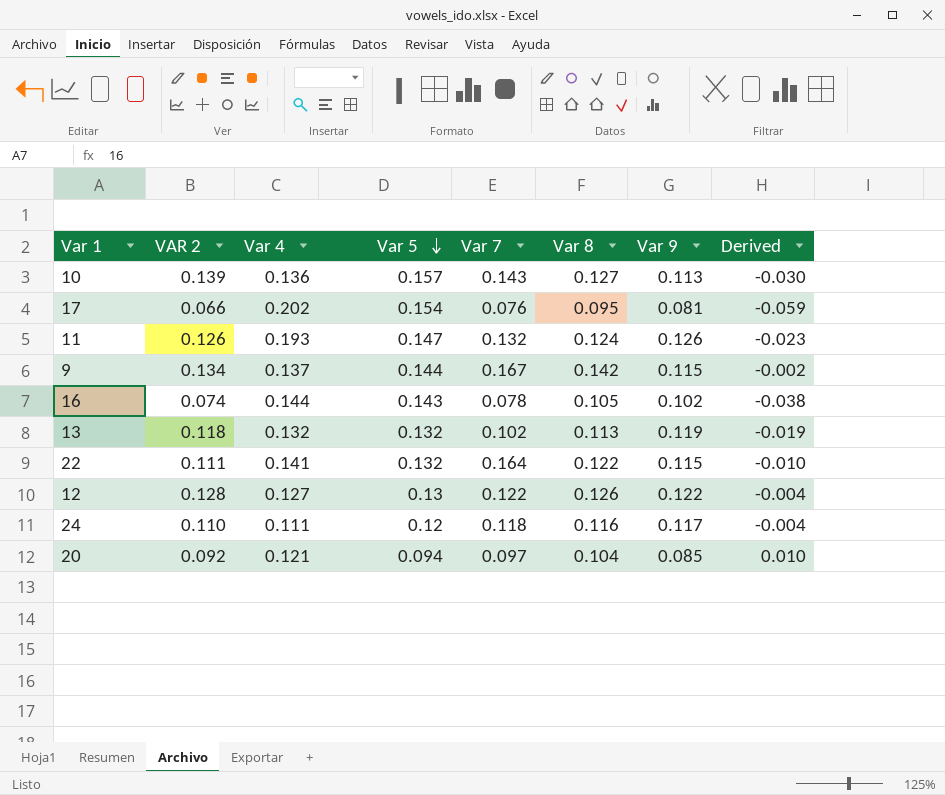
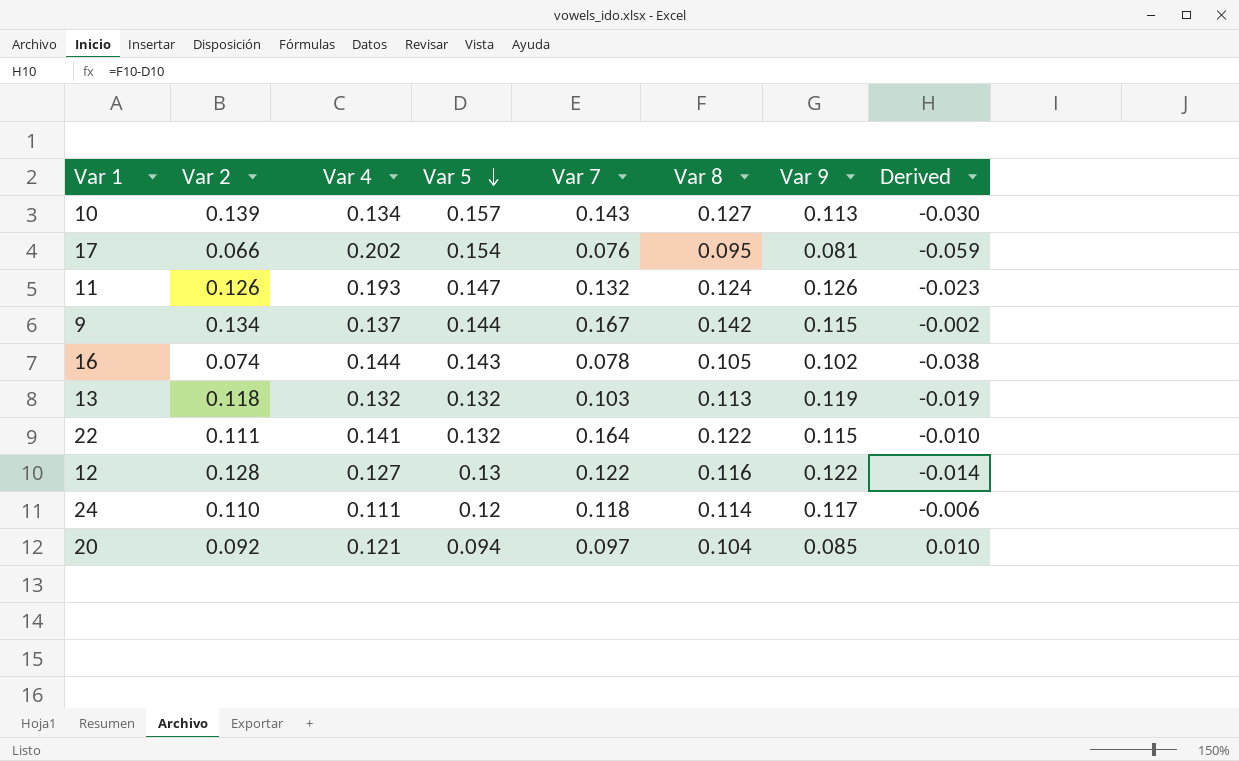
column name: VAR 2 -> Var 2
10 | Var 4: 0.136 -> 0.134
13 | Var 7: 0.102 -> 0.103
12 | Var 8: 0.126 -> 0.116
12 | Derived: -0.004 -> -0.014
24 | Var 8: 0.116 -> 0.114
24 | Derived: -0.004 -> -0.006

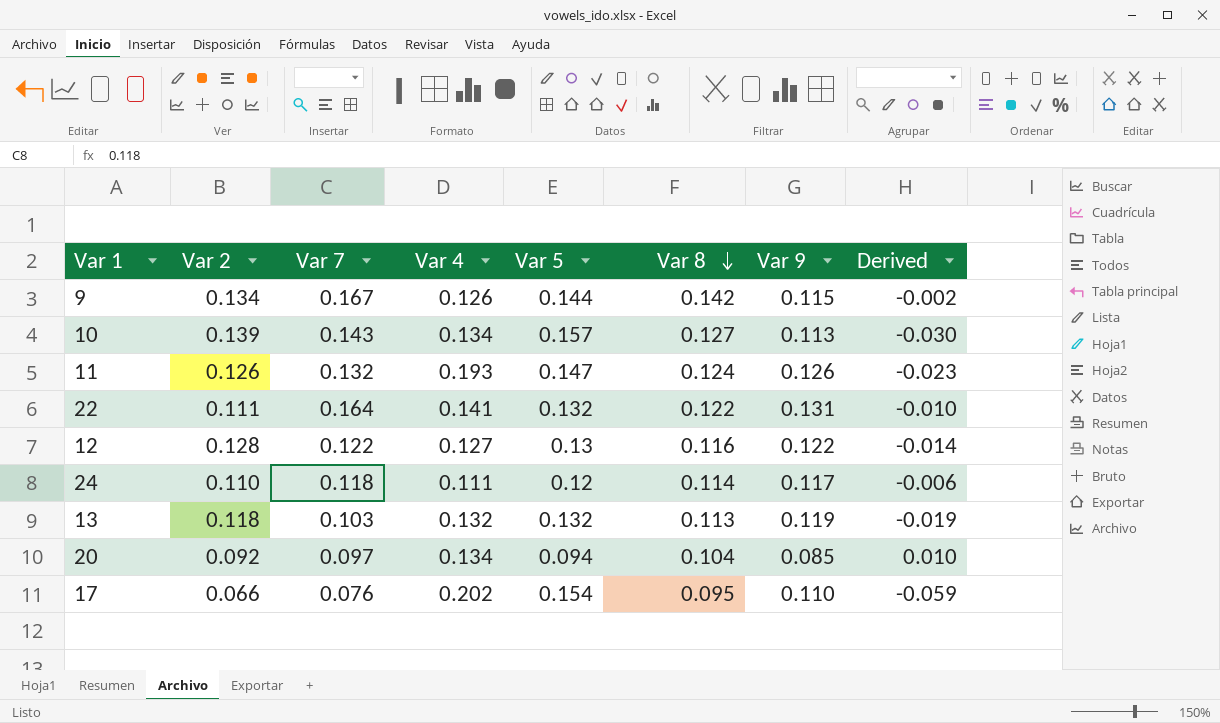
row order: Var 5 descending -> Var 8 descending
column Var 7 | position: 5 -> 3
row 16: 0.074 | 0.144 | 0.143 | 0.078 | 0.105 | 0.102 | -0.038 -> none
9 | Var 4: 0.137 -> 0.126
22 | Var 9: 0.115 -> 0.131
20 | Var 4: 0.121 -> 0.134
17 | Var 9: 0.081 -> 0.110

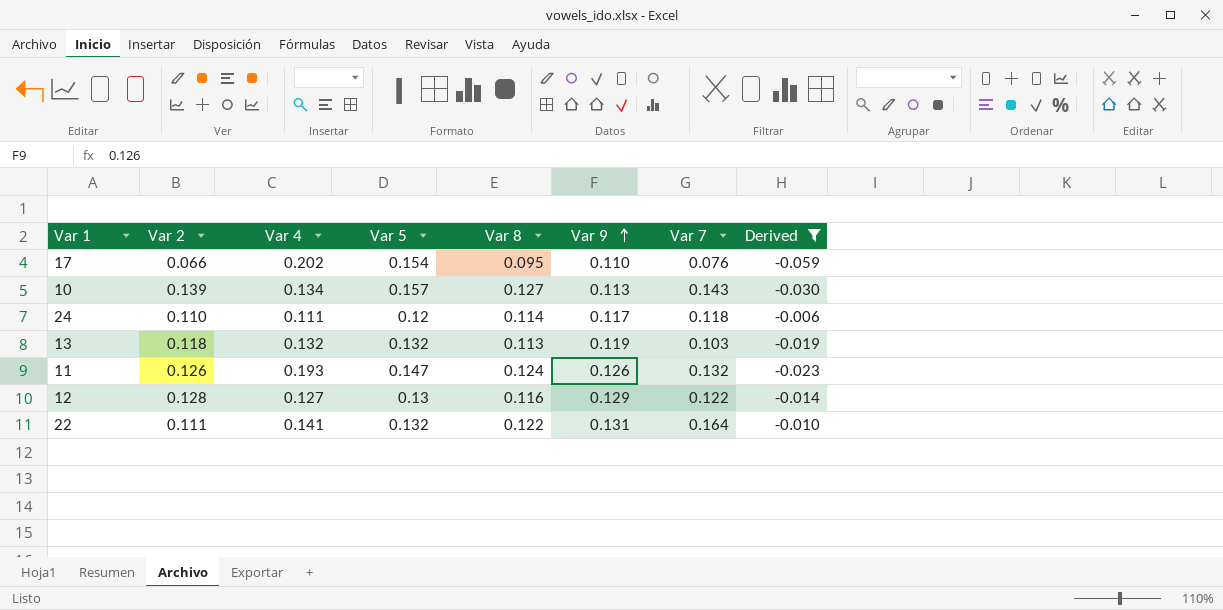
filter: none -> Derived <= -0.006
row order: Var 8 descending -> Var 9 ascending
column Var 7 | position: 3 -> 7
12 | Var 9: 0.122 -> 0.129

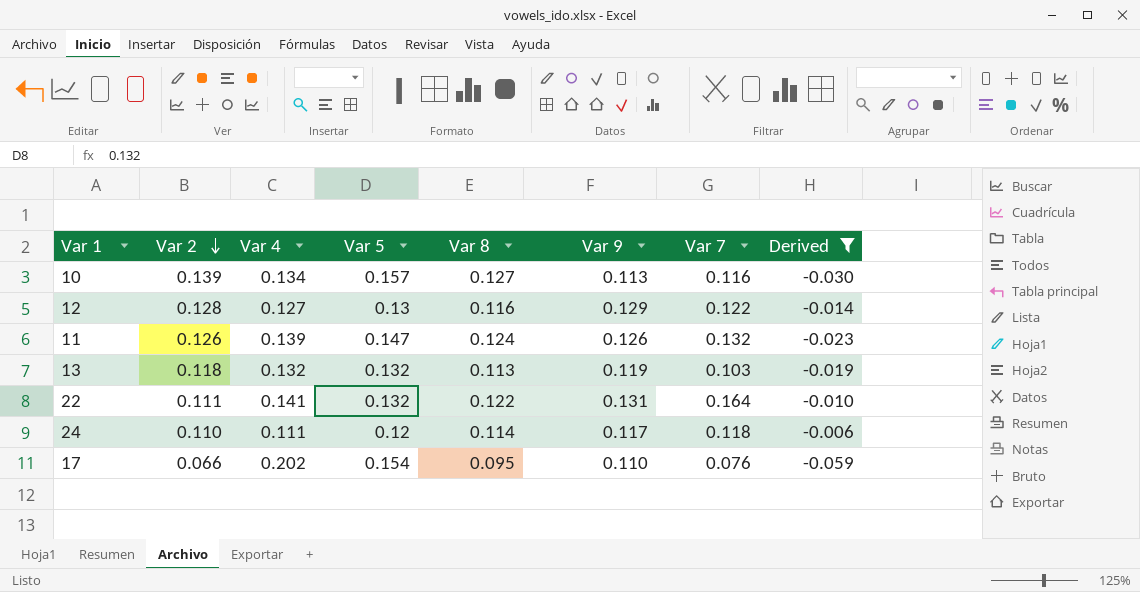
row order: Var 9 ascending -> Var 2 descending
10 | Var 7: 0.143 -> 0.116
11 | Var 4: 0.193 -> 0.139

